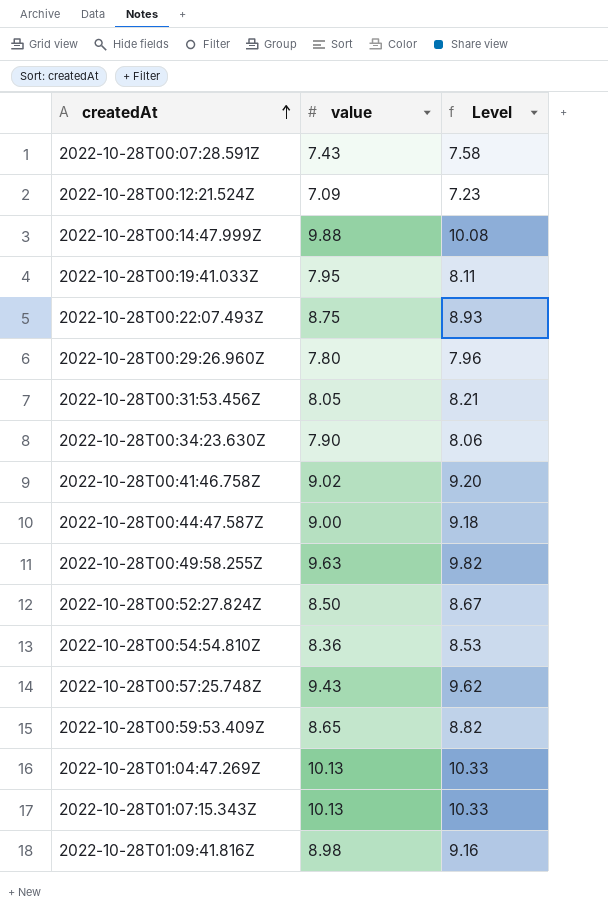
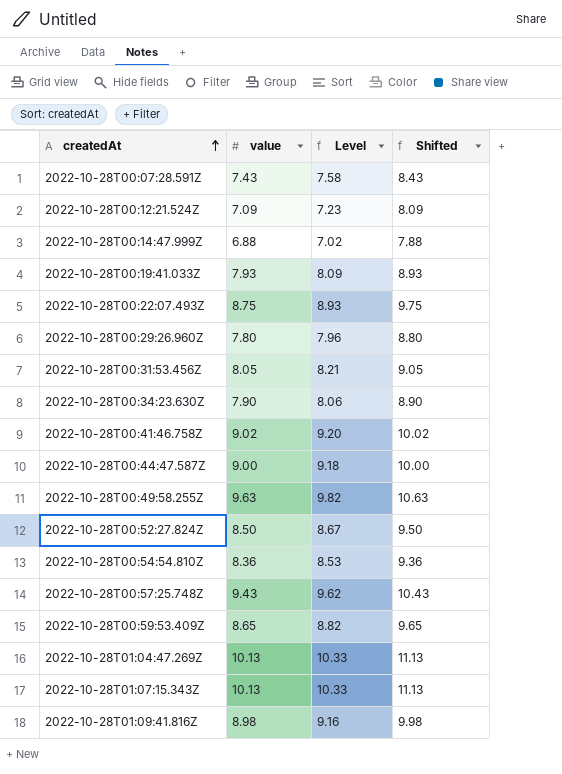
column Shifted | formula: none -> [value] + 1
2022-10-28T00:14:47.999Z | value: 9.88 -> 6.88
2022-10-28T00:14:47.999Z | Level: 10.08 -> 7.02
2022-10-28T00:19:41.033Z | value: 7.95 -> 7.93
2022-10-28T00:19:41.033Z | Level: 8.11 -> 8.09

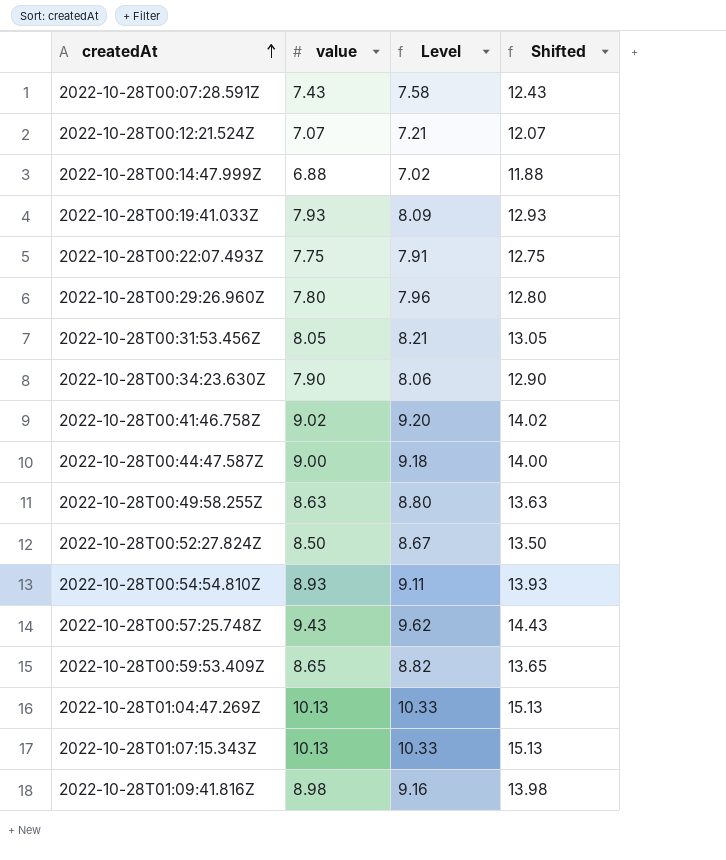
column Shifted | formula: [value] + 1 -> [value] + 5
2022-10-28T00:12:21.524Z | value: 7.09 -> 7.07
2022-10-28T00:12:21.524Z | Level: 7.23 -> 7.21
2022-10-28T00:22:07.493Z | value: 8.75 -> 7.75
2022-10-28T00:22:07.493Z | Level: 8.93 -> 7.91
2022-10-28T00:49:58.255Z | value: 9.63 -> 8.63
2022-10-28T00:49:58.255Z | Level: 9.82 -> 8.80
2022-10-28T00:54:54.810Z | value: 8.36 -> 8.93
2022-10-28T00:54:54.810Z | Level: 8.53 -> 9.11

